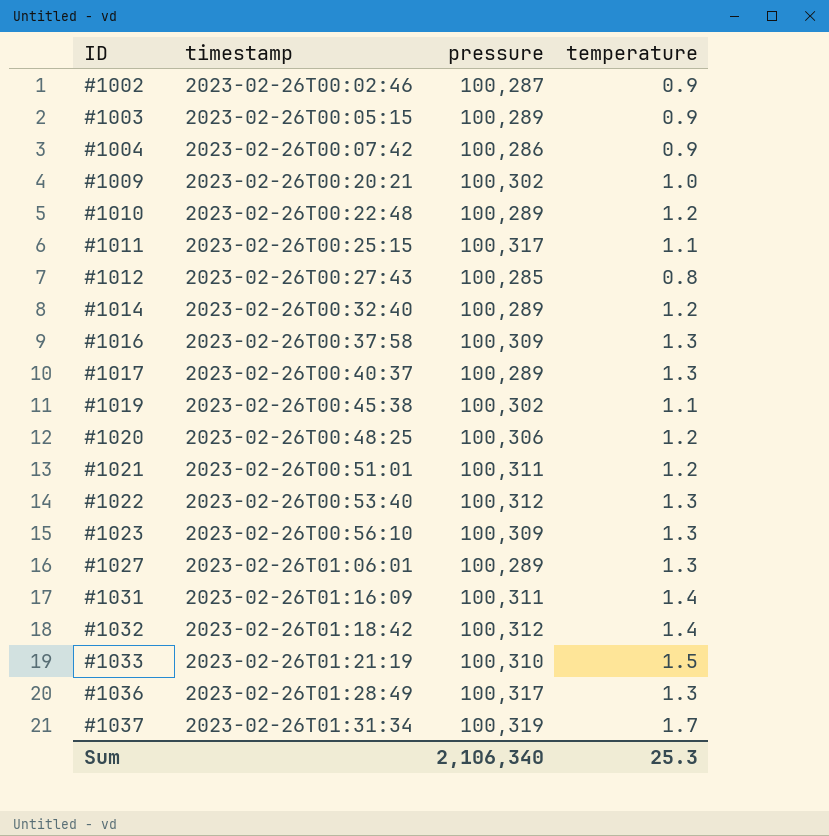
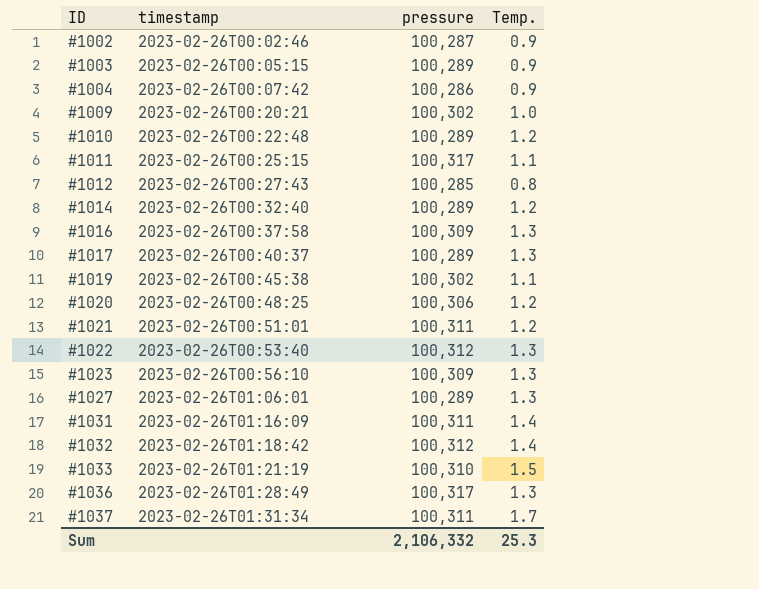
column name: temperature -> Temp.
#1037 | pressure: 100,319 -> 100,311
Sum | pressure: 2,106,340 -> 2,106,332

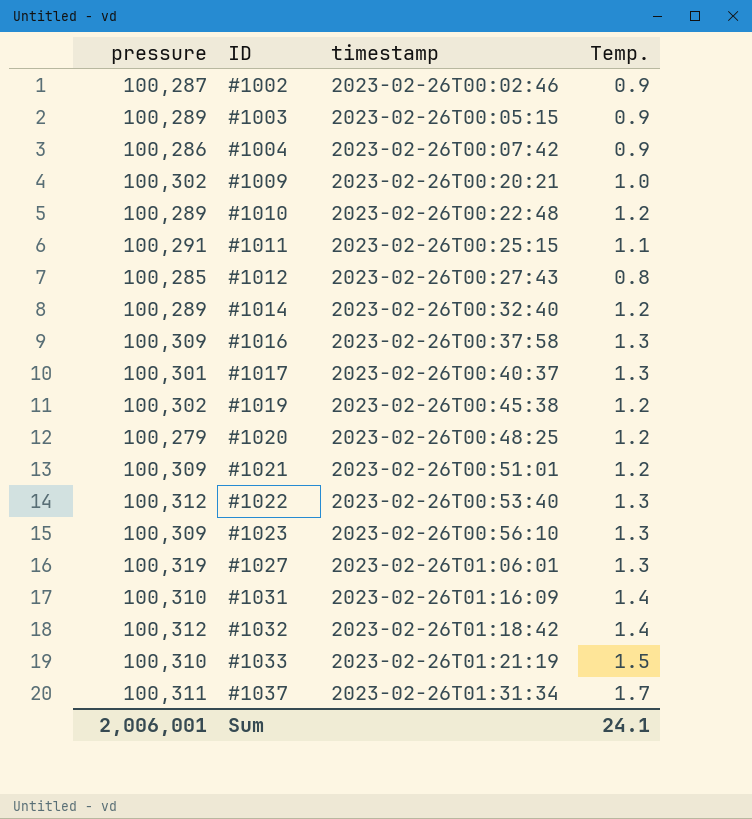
column pressure | position: 3 -> 1
row #1036: 2023-02-26T01:28:49 | 100,317 | 1.3 -> none
#1011 | pressure: 100,317 -> 100,291
#1017 | pressure: 100,289 -> 100,301
#1019 | Temp.: 1.1 -> 1.2
#1020 | pressure: 100,306 -> 100,279
#1021 | pressure: 100,311 -> 100,309
#1027 | pressure: 100,289 -> 100,319
#1031 | pressure: 100,311 -> 100,310
Sum | pressure: 2,106,332 -> 2,006,001
Sum | Temp.: 25.3 -> 24.1

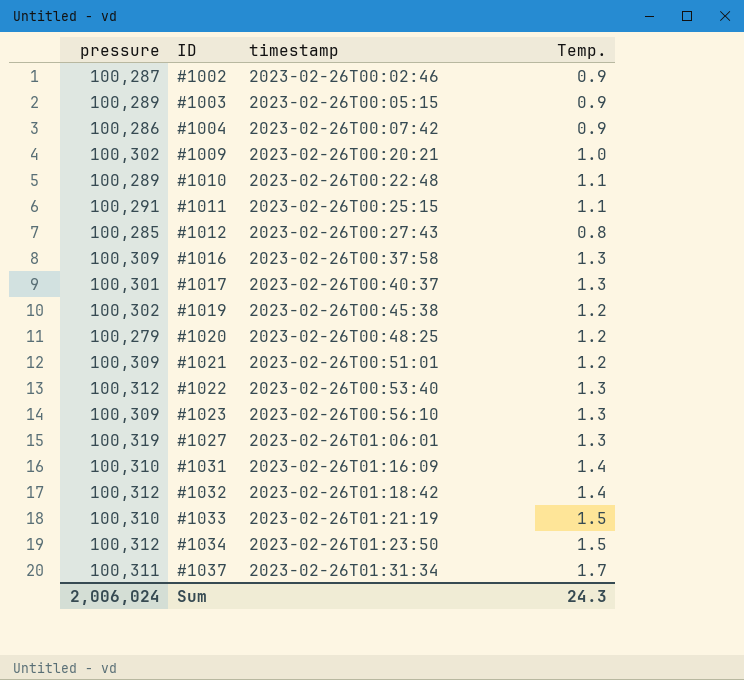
row #1014: 100,289 | 2023-02-26T00:32:40 | 1.2 -> none
#1010 | Temp.: 1.2 -> 1.1
row #1034: none -> 100,312 | 2023-02-26T01:23:50 | 1.5
Sum | pressure: 2,006,001 -> 2,006,024
Sum | Temp.: 24.1 -> 24.3

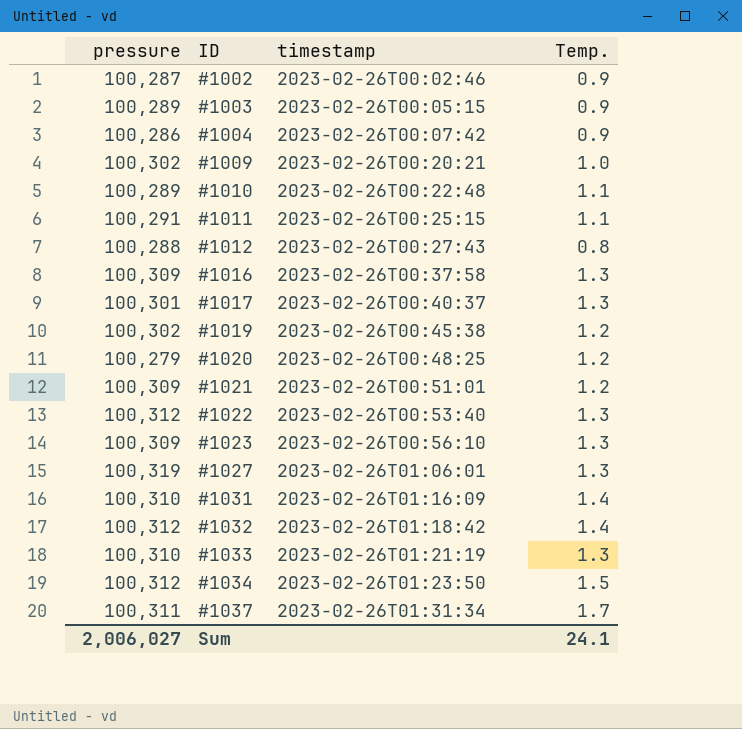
#1012 | pressure: 100,285 -> 100,288
#1033 | Temp.: 1.5 -> 1.3
Sum | pressure: 2,006,024 -> 2,006,027
Sum | Temp.: 24.3 -> 24.1

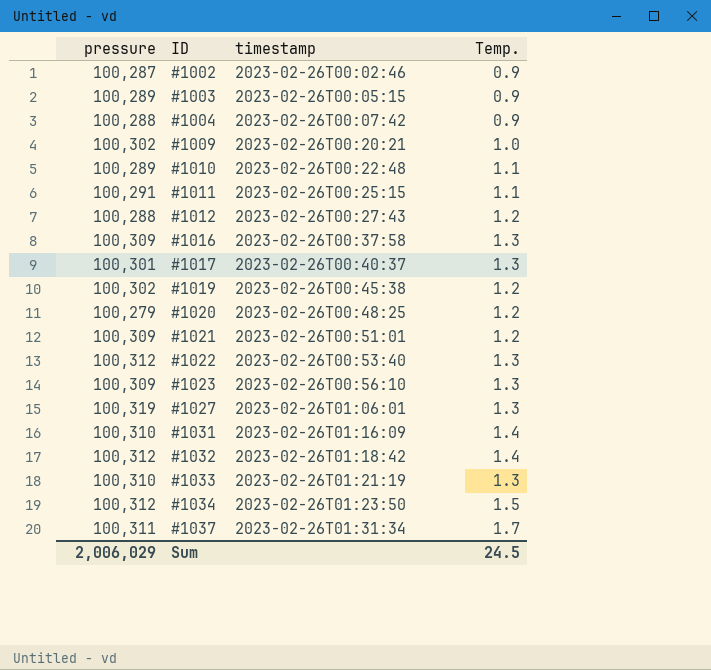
#1004 | pressure: 100,286 -> 100,288
#1012 | Temp.: 0.8 -> 1.2
Sum | pressure: 2,006,027 -> 2,006,029
Sum | Temp.: 24.1 -> 24.5

